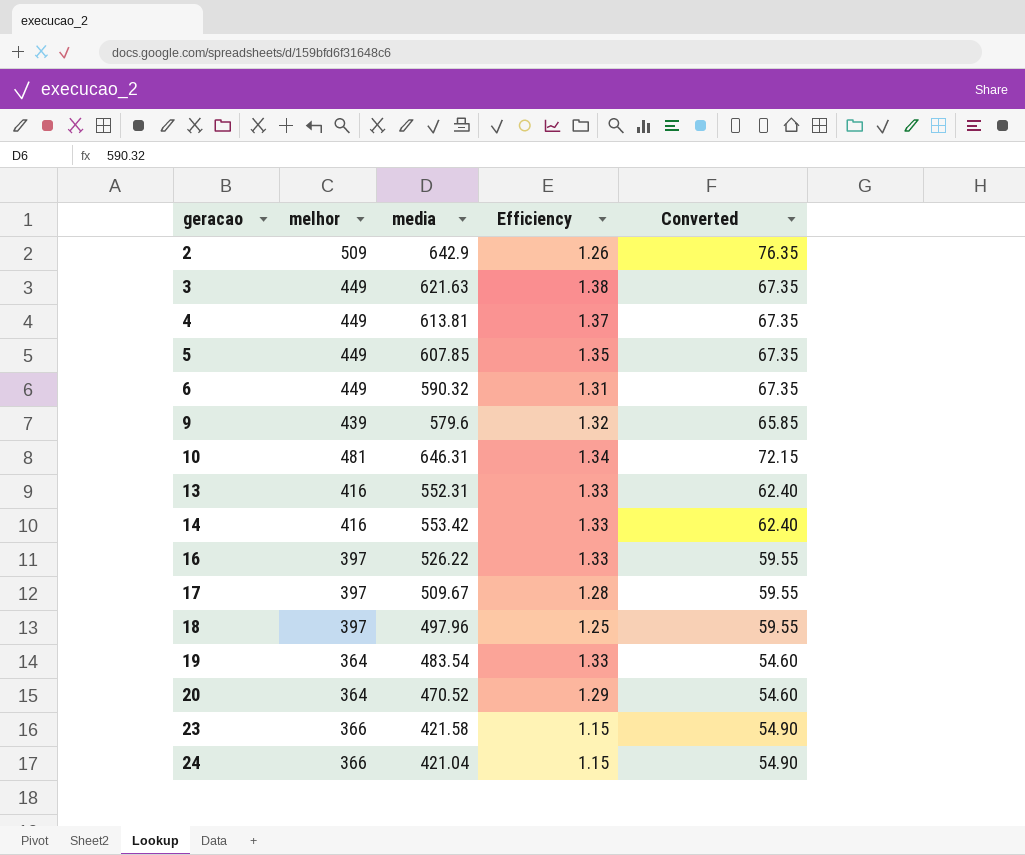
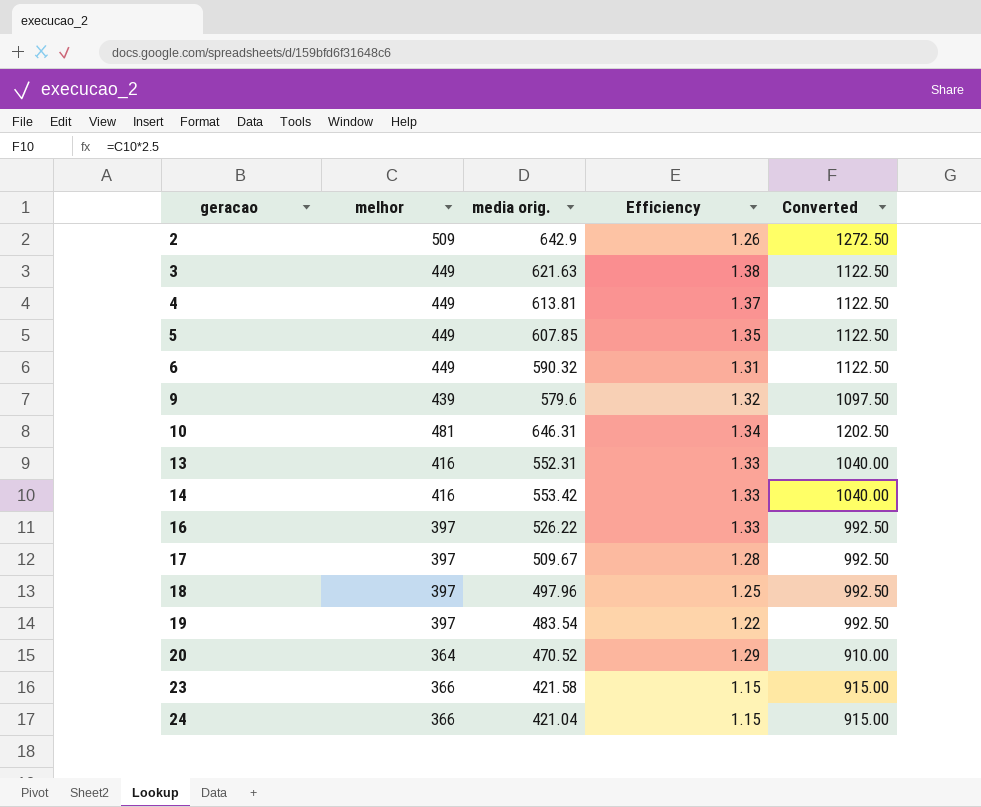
column name: media -> media orig.
column Converted | formula: [melhor] * 0.15 -> [melhor] * 2.5
19 | melhor: 364 -> 397
19 | Efficiency: 1.33 -> 1.22

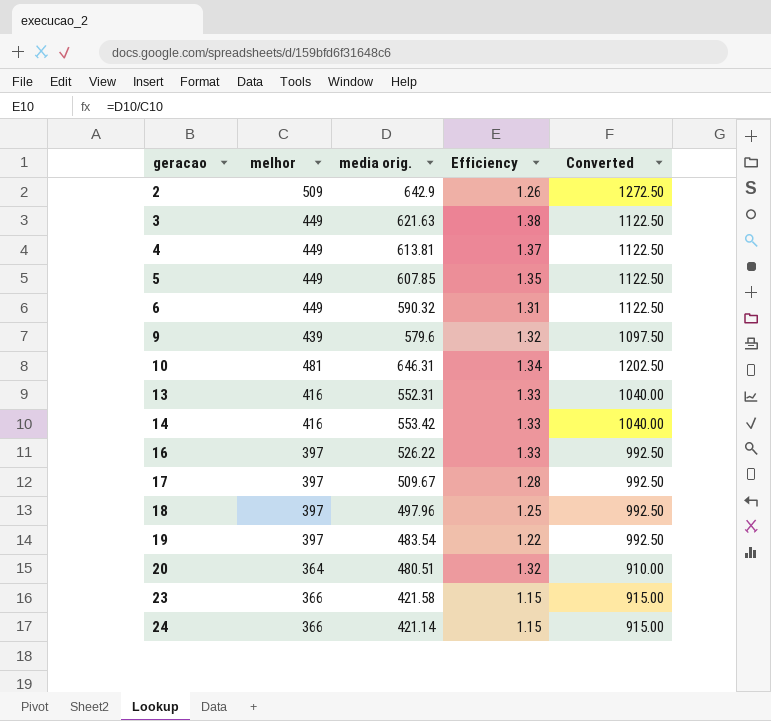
20 | media orig.: 470.52 -> 480.51
20 | Efficiency: 1.29 -> 1.32
24 | media orig.: 421.04 -> 421.14

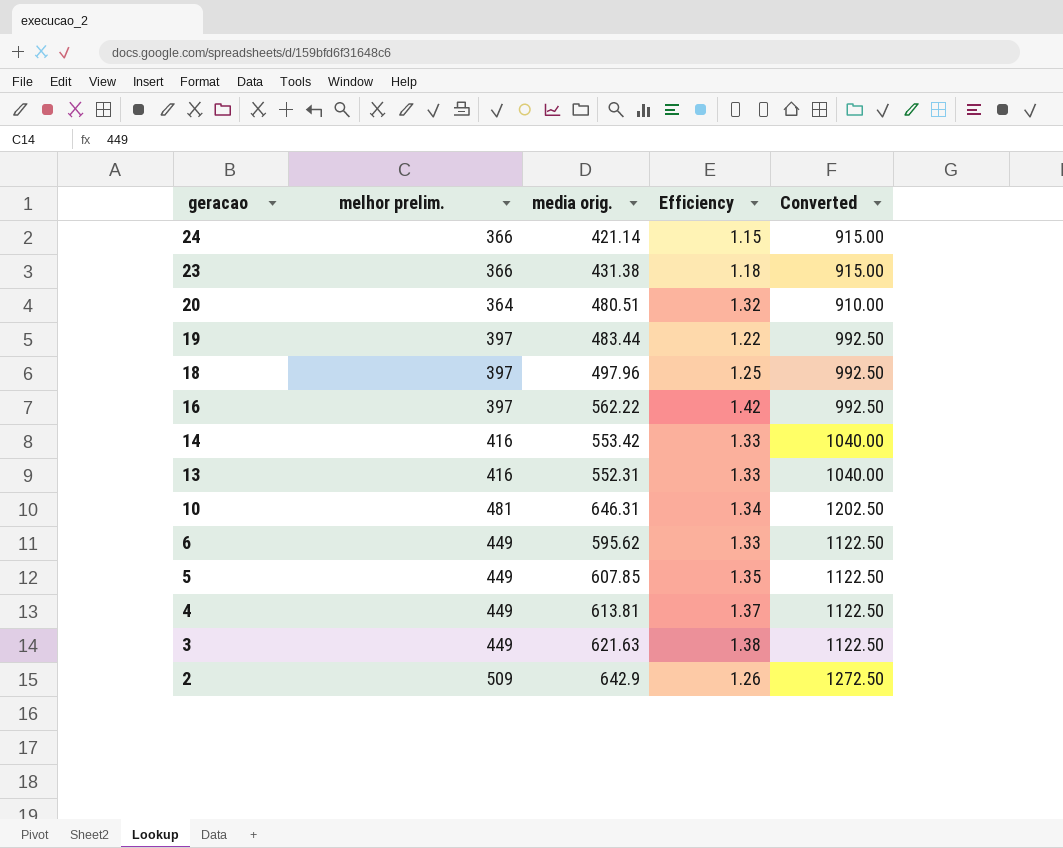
row order: geracao ascending -> geracao descending
column name: melhor -> melhor prelim.
row 9: 439 | 579.6 | 1.32 | 1097.50 -> none
row 17: 397 | 509.67 | 1.28 | 992.50 -> none
23 | media orig.: 421.58 -> 431.38
23 | Efficiency: 1.15 -> 1.18
19 | media orig.: 483.54 -> 483.44
16 | media orig.: 526.22 -> 562.22
16 | Efficiency: 1.33 -> 1.42
6 | media orig.: 590.32 -> 595.62
6 | Efficiency: 1.31 -> 1.33

